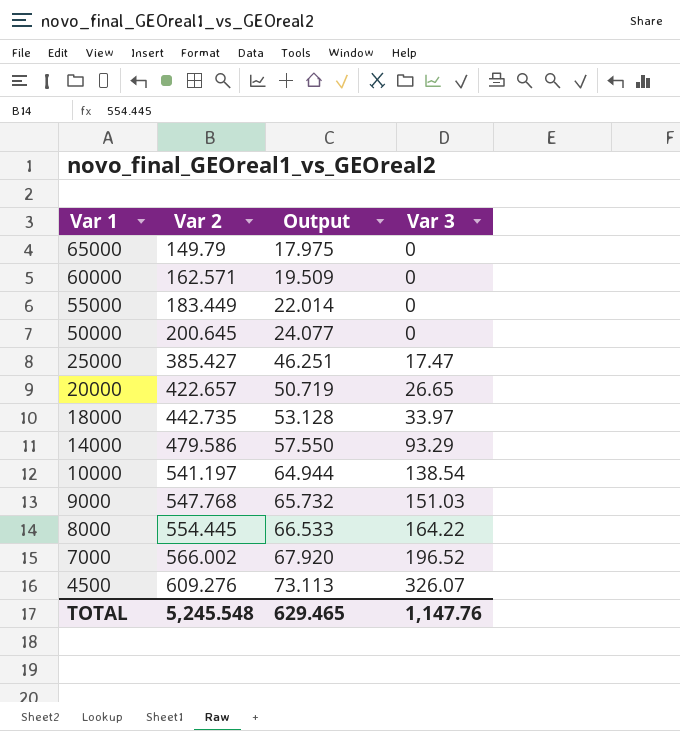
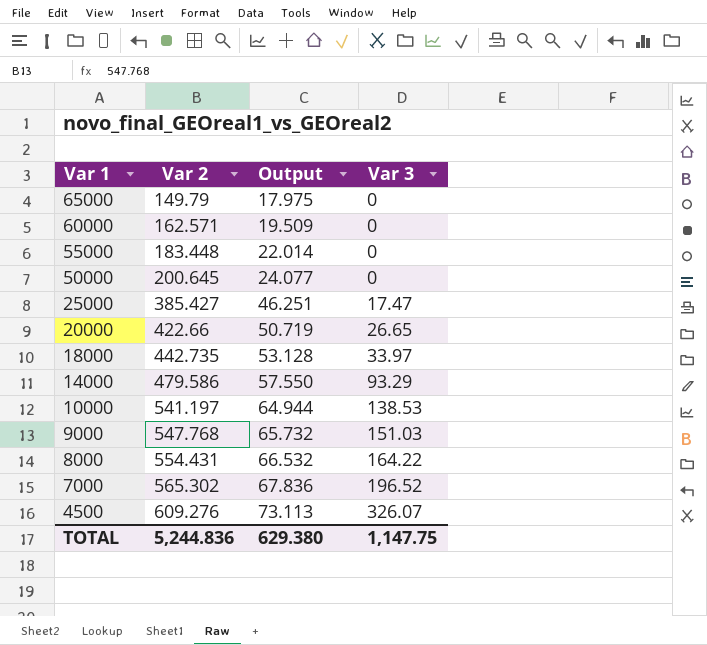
55000 | Var 2: 183.449 -> 183.448
20000 | Var 2: 422.657 -> 422.66
10000 | Var 3: 138.54 -> 138.53
8000 | Var 2: 554.445 -> 554.431
8000 | Output: 66.533 -> 66.532
7000 | Var 2: 566.002 -> 565.302
7000 | Output: 67.920 -> 67.836
TOTAL | Var 2: 5,245.548 -> 5,244.836
TOTAL | Output: 629.465 -> 629.380
TOTAL | Var 3: 1,147.76 -> 1,147.75

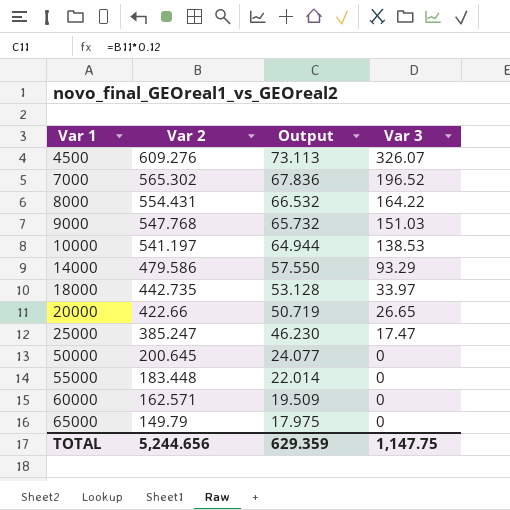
row order: Var 1 descending -> Var 1 ascending
25000 | Var 2: 385.427 -> 385.247
25000 | Output: 46.251 -> 46.230
TOTAL | Var 2: 5,244.836 -> 5,244.656
TOTAL | Output: 629.380 -> 629.359

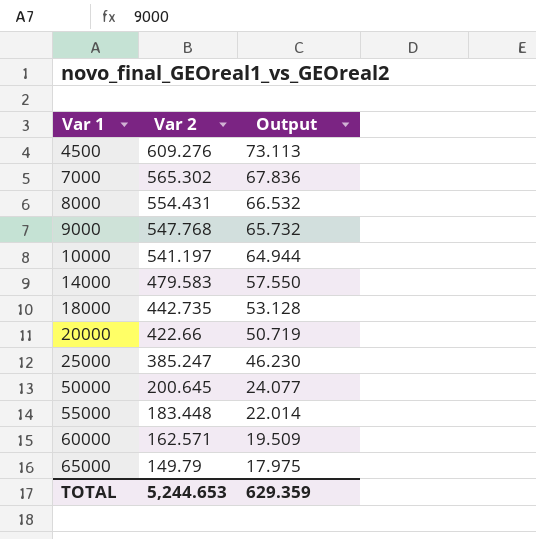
column Var 3 | position: 4 -> none
14000 | Var 2: 479.586 -> 479.583
TOTAL | Var 2: 5,244.656 -> 5,244.653

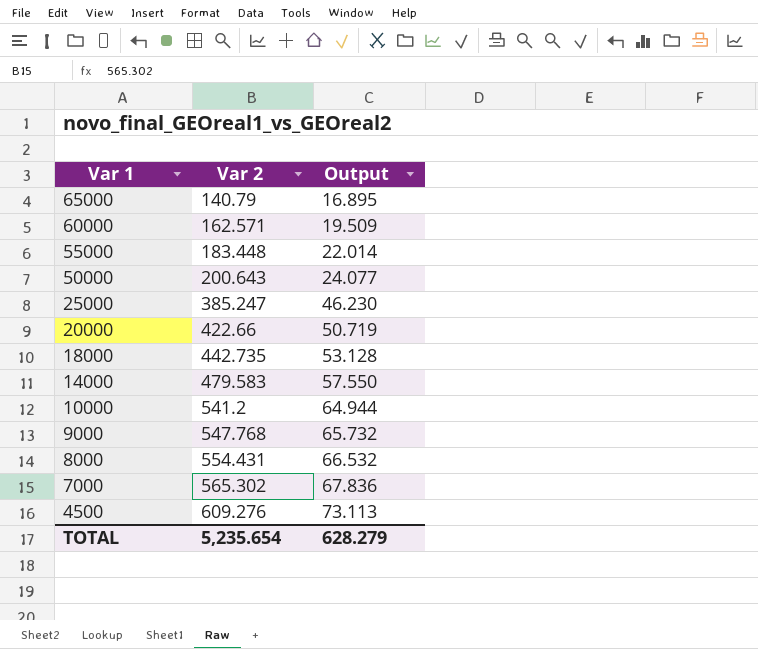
row order: Var 1 ascending -> Var 1 descending
65000 | Var 2: 149.79 -> 140.79
65000 | Output: 17.975 -> 16.895
50000 | Var 2: 200.645 -> 200.643
10000 | Var 2: 541.197 -> 541.2
TOTAL | Var 2: 5,244.653 -> 5,235.654
TOTAL | Output: 629.359 -> 628.279

